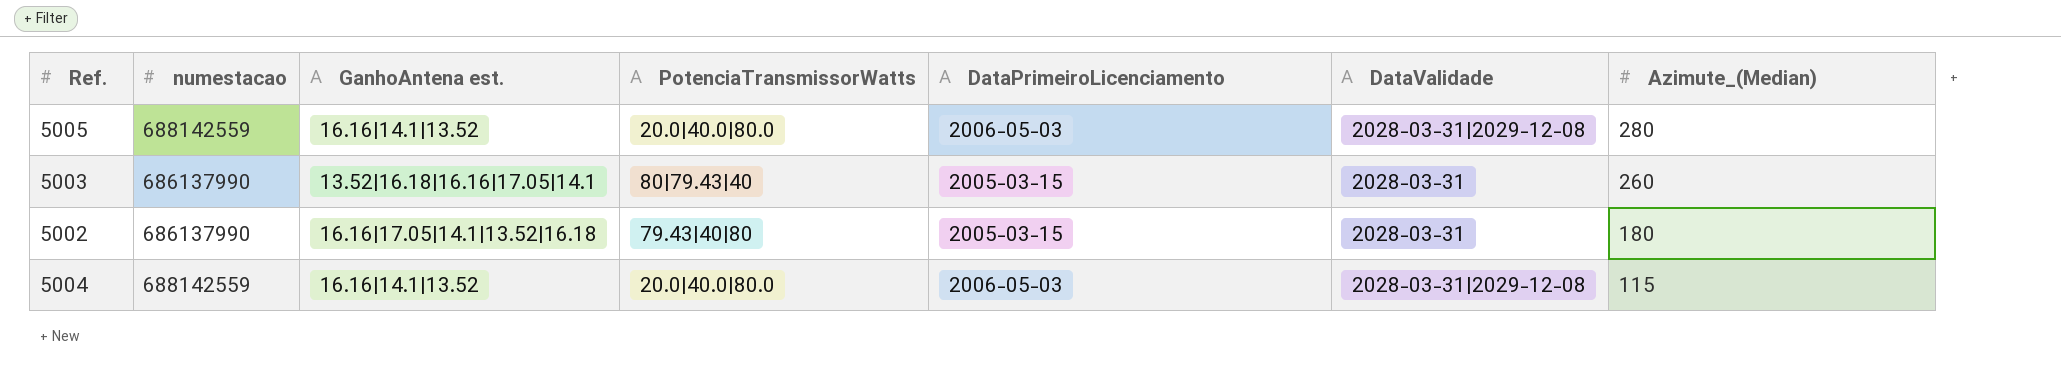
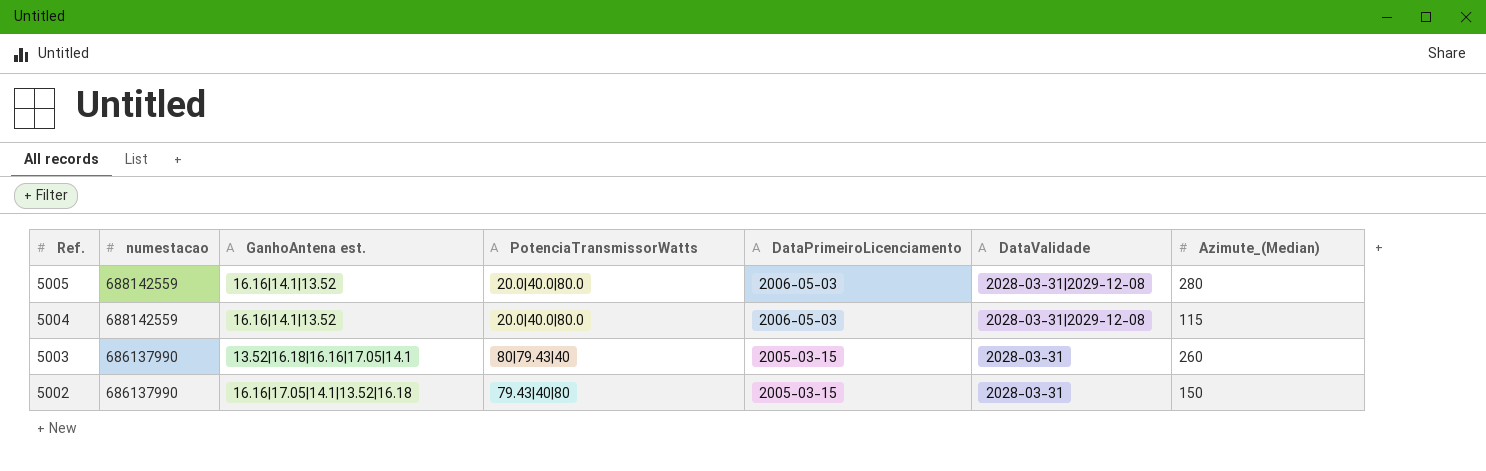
row order: Azimute_(Median) descending -> Ref. descending
5002 | Azimute_(Median): 180 -> 150

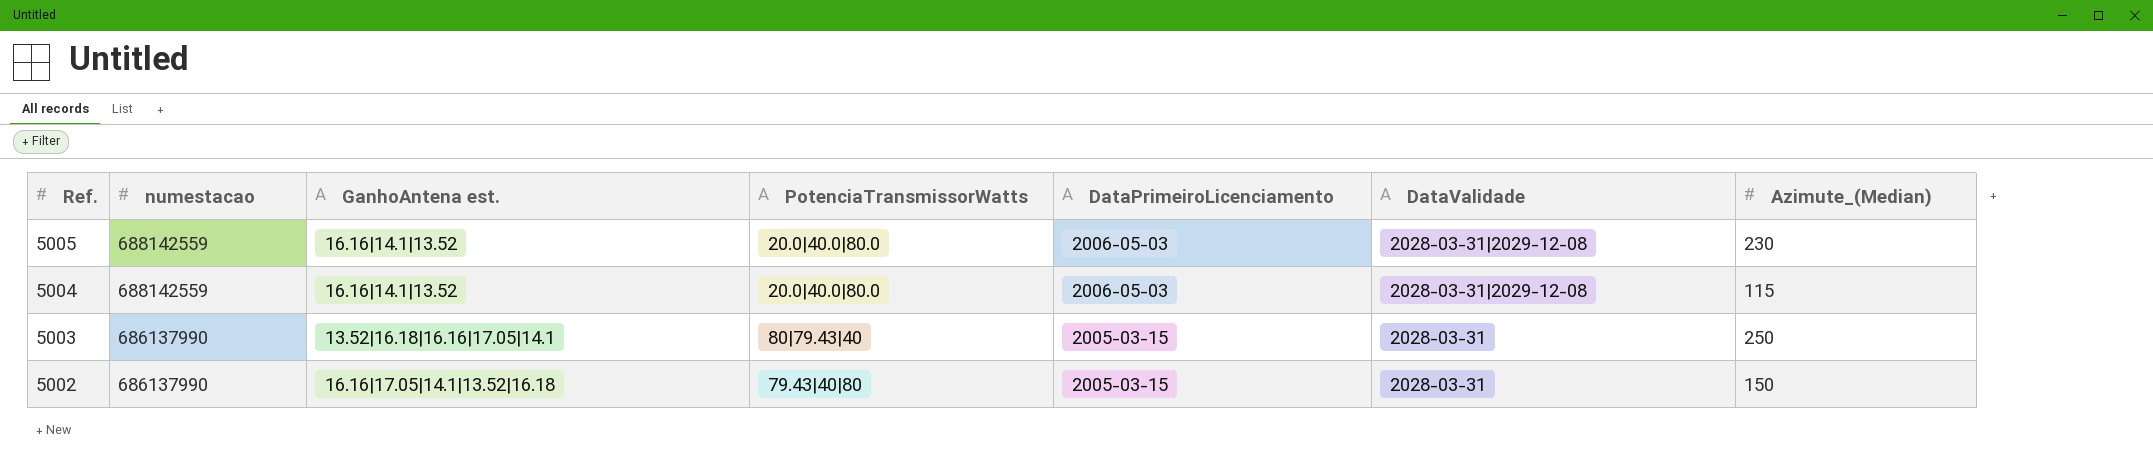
5005 | Azimute_(Median): 280 -> 230
5003 | Azimute_(Median): 260 -> 250

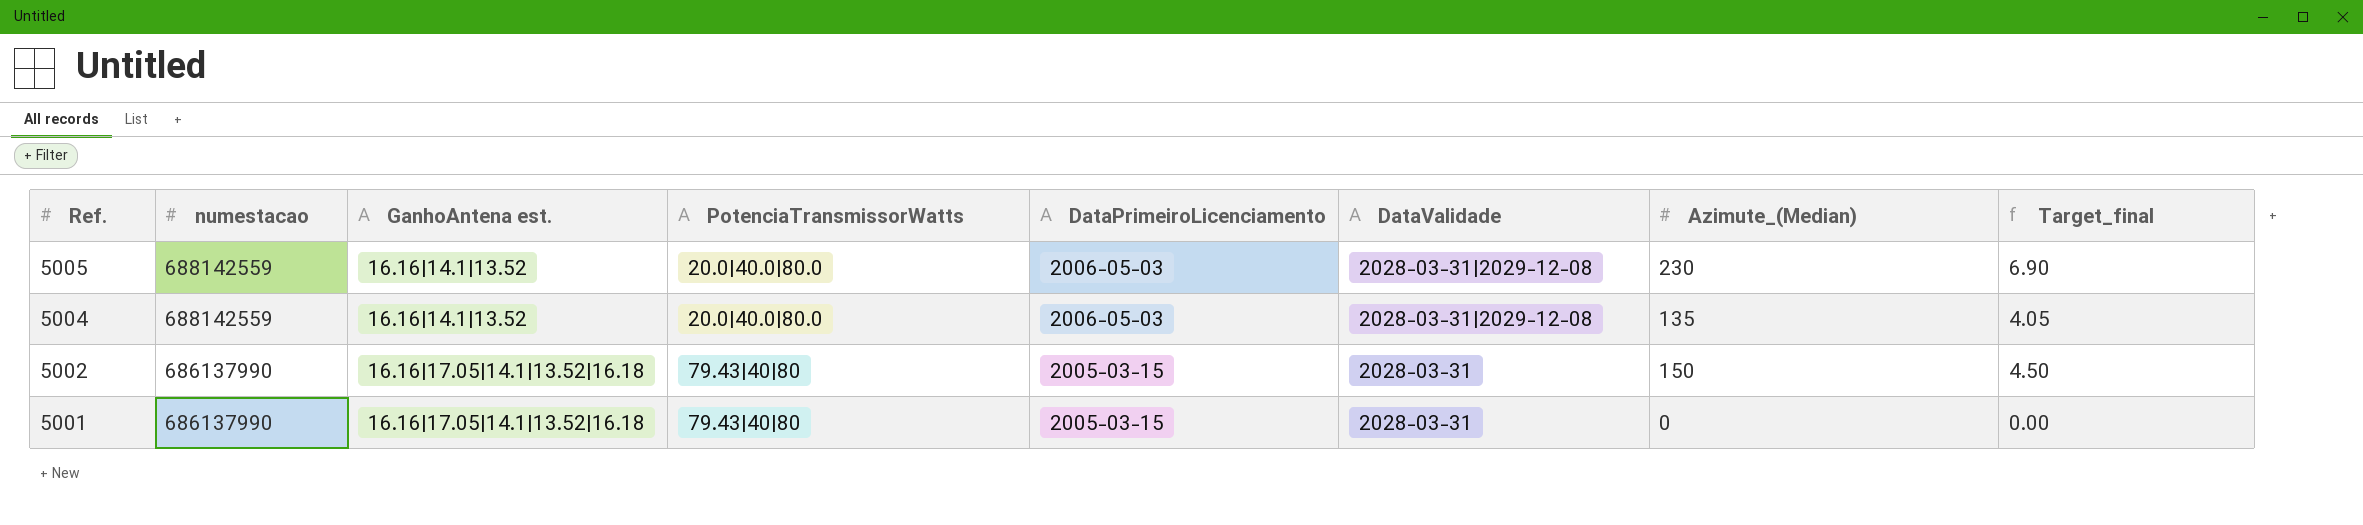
column Target_final | formula: none -> [Azimute_(Median)] * 0.03
row 5003: 686137990 | 13.52|16.18|16.16|17.05|14.1 | 80|79.43|40 | 2005-03-15 | 2028-03-31 | 250 -> none
5004 | Azimute_(Median): 115 -> 135
row 5001: none -> 686137990 | 16.16|17.05|14.1|13.52|16.18 | 79.43|40|80 | 2005-03-15 | 2028-03-31 | 0 | 0.00

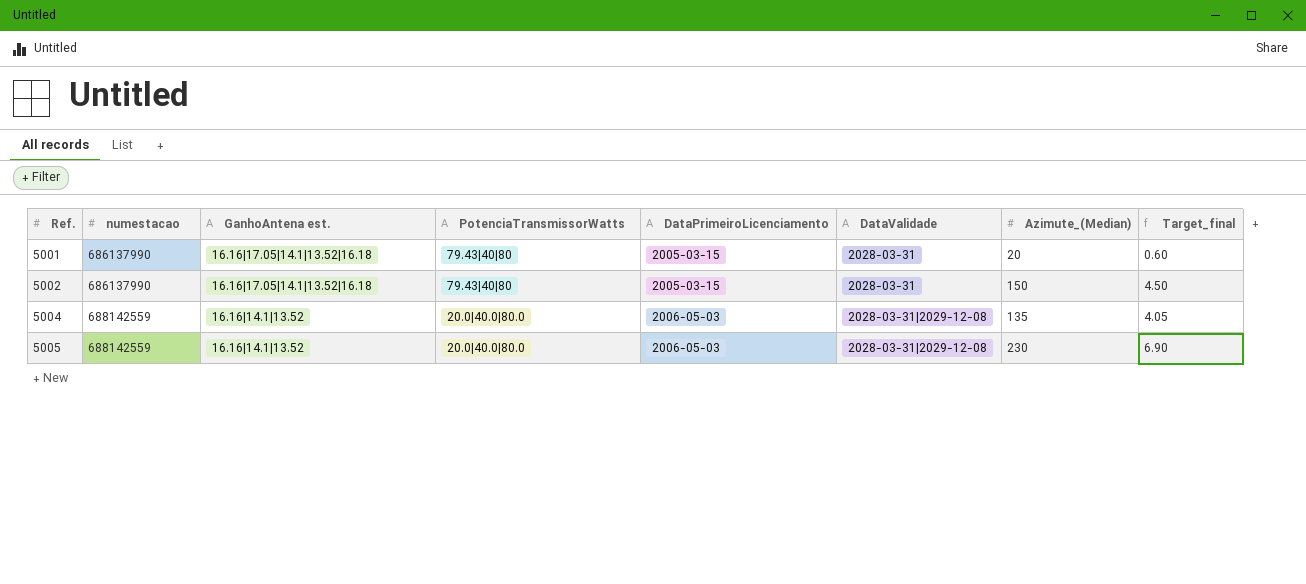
row order: Ref. descending -> Ref. ascending
5001 | Azimute_(Median): 0 -> 20
5001 | Target_final: 0.00 -> 0.60

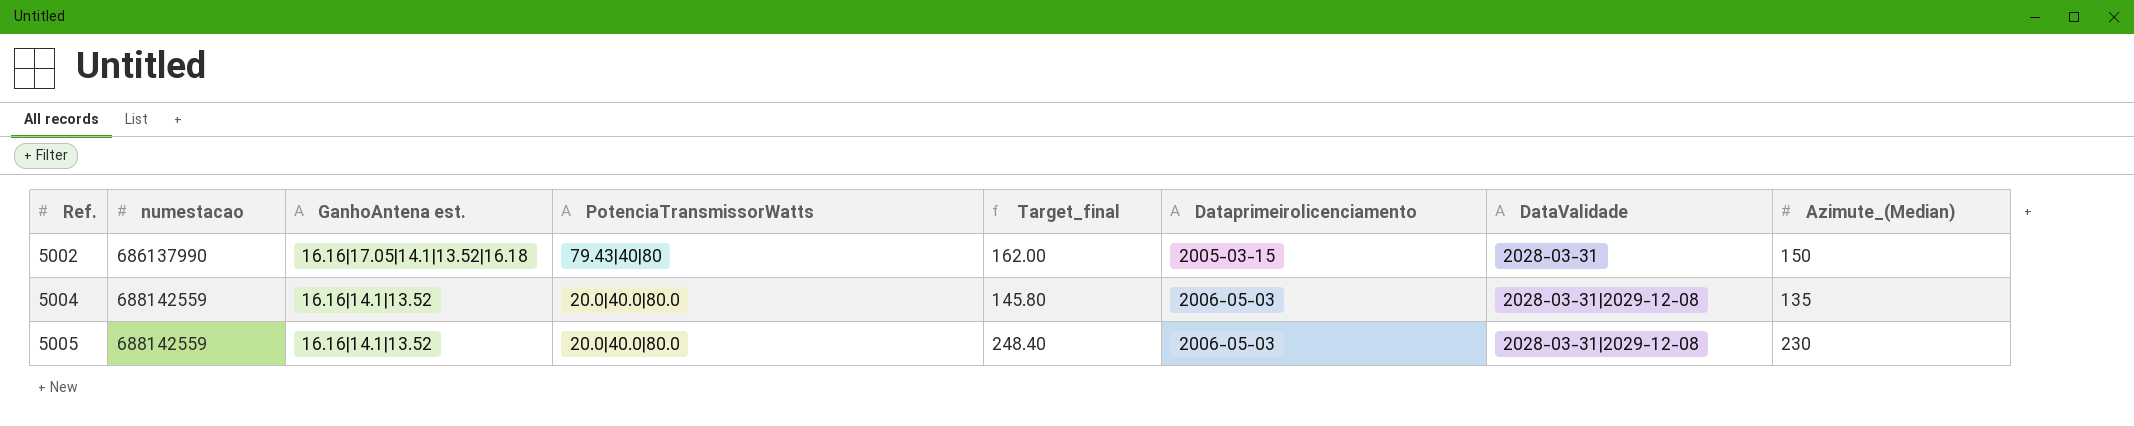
column Target_final | formula: [Azimute_(Median)] * 0.03 -> [Azimute_(Median)] * 1.08
column Target_final | position: 8 -> 5
column name: DataPrimeiroLicenciamento -> Dataprimeirolicenciamento
row 5001: 686137990 | 16.16|17.05|14.1|13.52|16.18 | 79.43|40|80 | 2005-03-15 | 2028-03-31 | 20 | 0.60 -> none

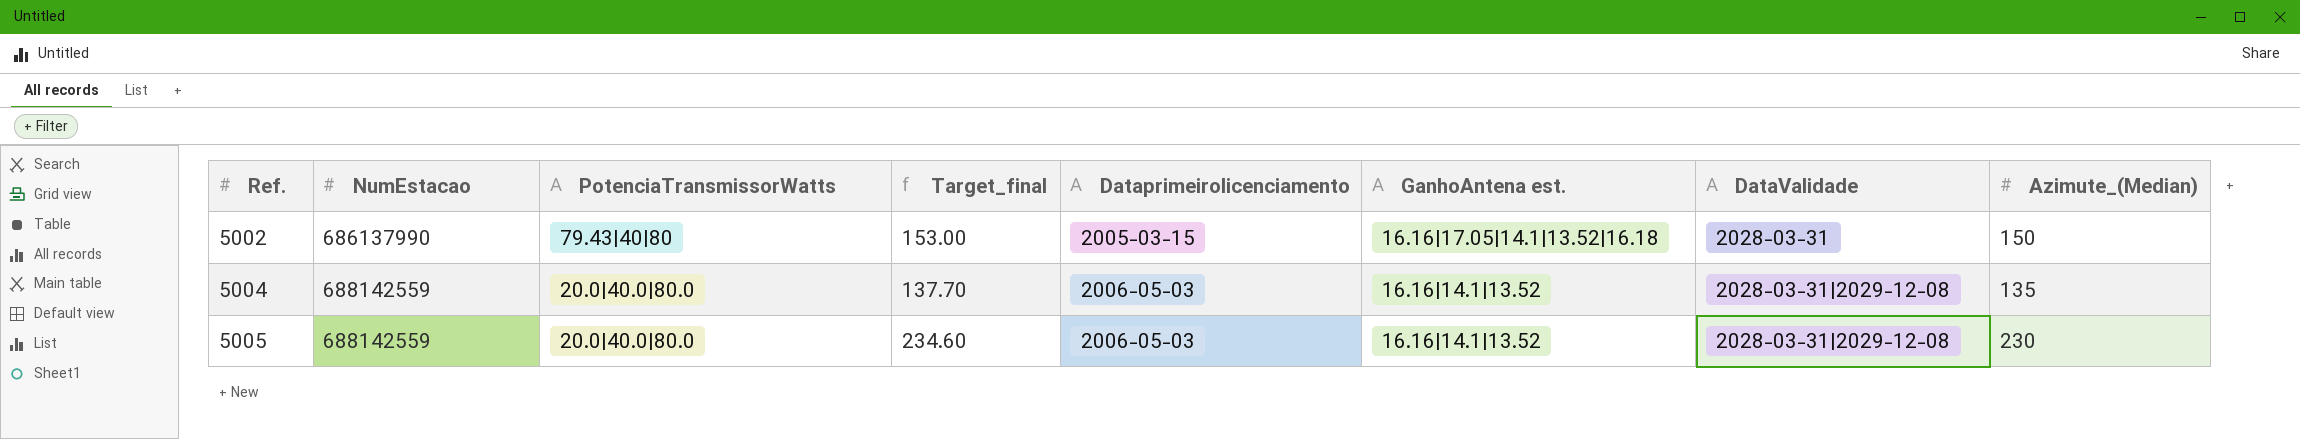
column name: numestacao -> NumEstacao
column Target_final | formula: [Azimute_(Median)] * 1.08 -> [Azimute_(Median)] * 1.02
column GanhoAntena est. | position: 3 -> 6

